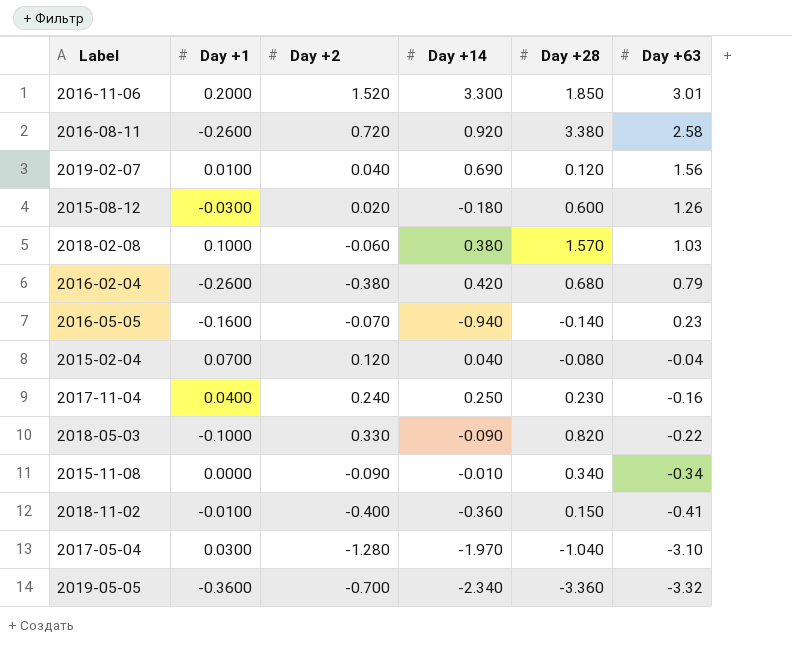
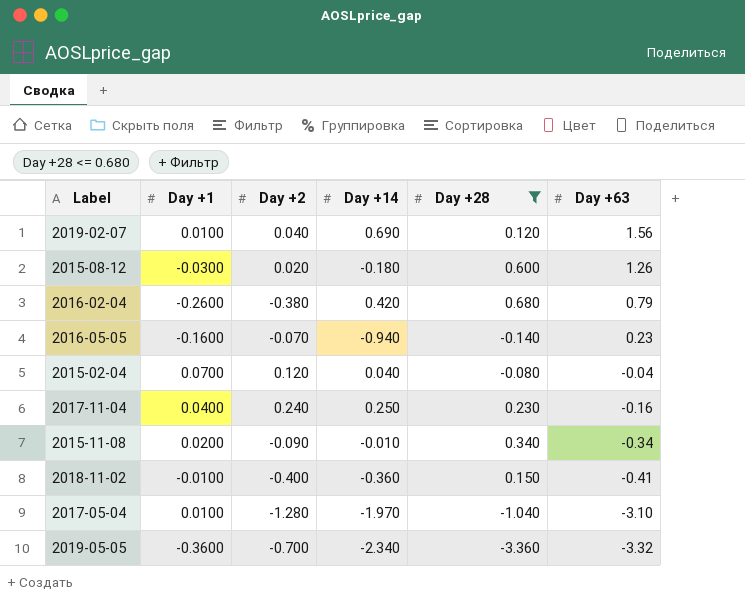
filter: none -> Day +28 <= 0.680
2015-11-08 | Day +1: 0.0000 -> 0.0200
2017-05-04 | Day +1: 0.0300 -> 0.0100

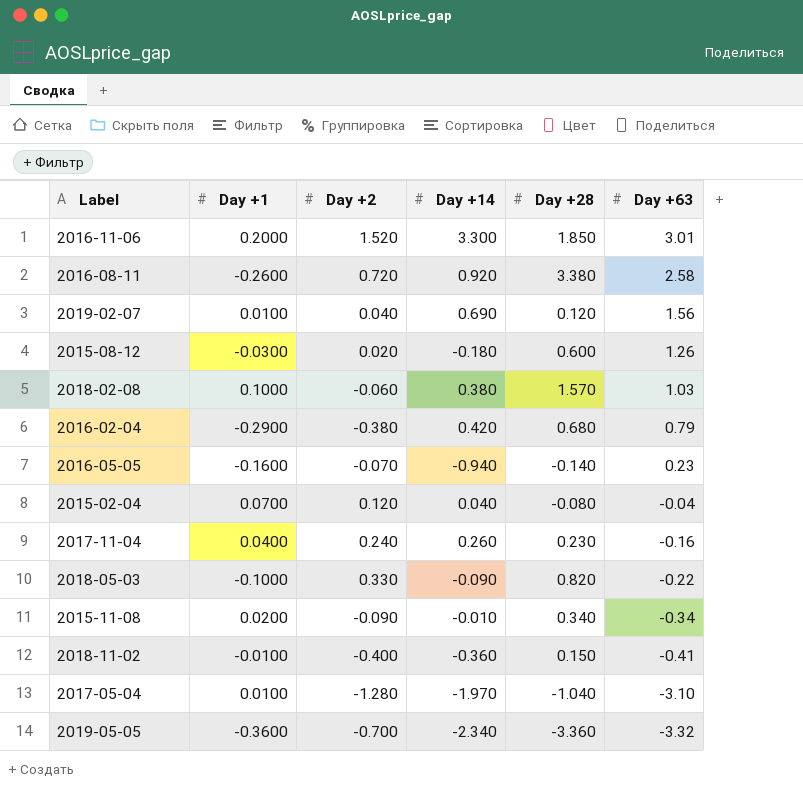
filter: Day +28 <= 0.680 -> none
2016-02-04 | Day +1: -0.2600 -> -0.2900
2017-11-04 | Day +14: 0.250 -> 0.260

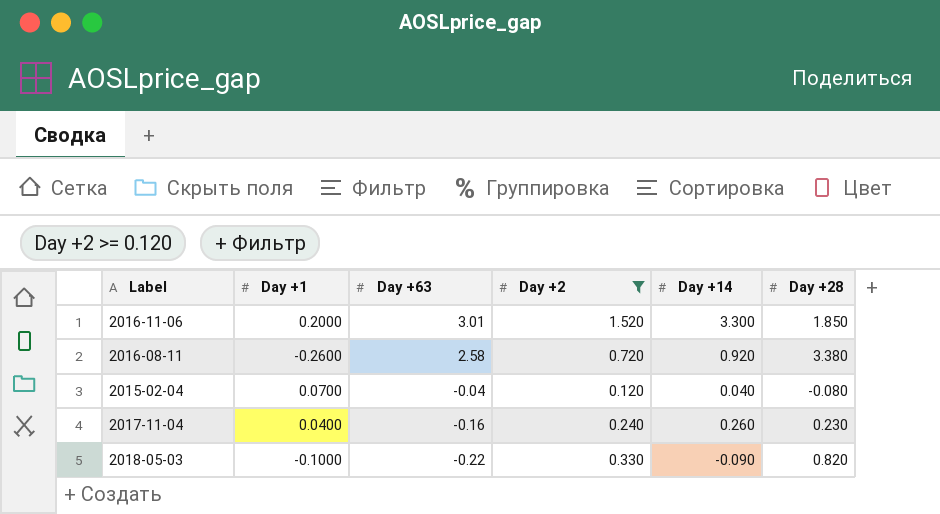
filter: none -> Day +2 >= 0.120
column Day +63 | position: 6 -> 3

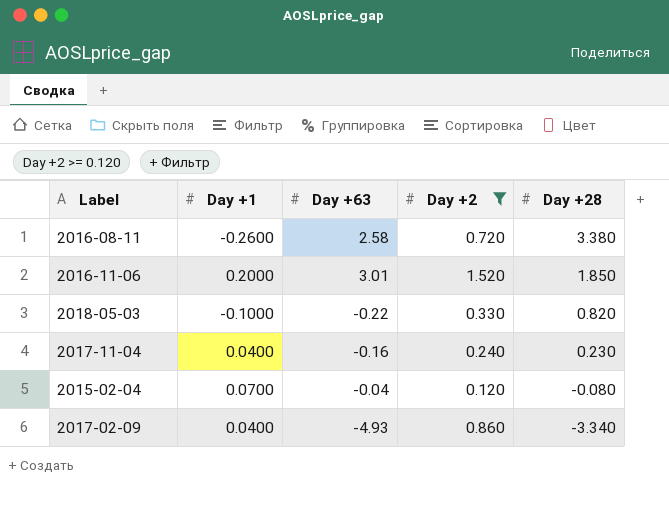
row order: Day +63 descending -> Day +28 descending
column Day +14 | position: 5 -> none
row 2017-02-09: none -> 0.0400 | -4.93 | 0.860 | -3.340

